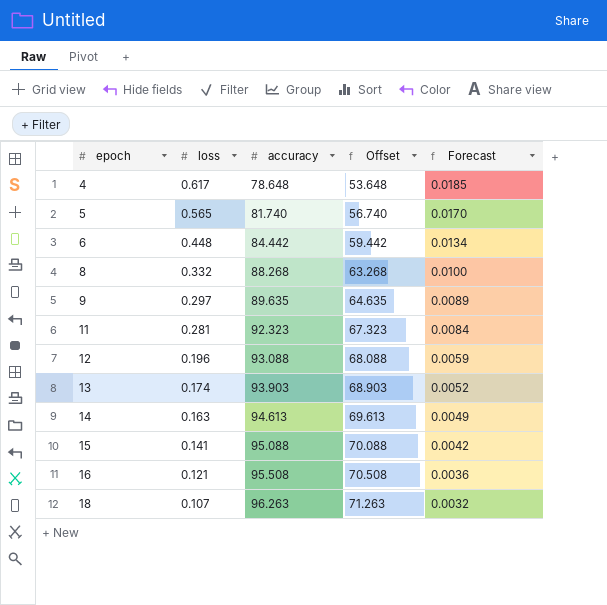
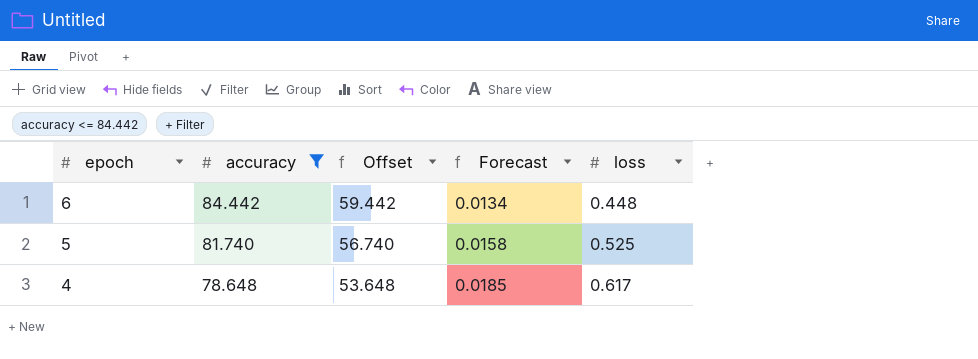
filter: none -> accuracy <= 84.442
row order: epoch ascending -> epoch descending
column loss | position: 2 -> 5
5 | Forecast: 0.0170 -> 0.0158
5 | loss: 0.565 -> 0.525

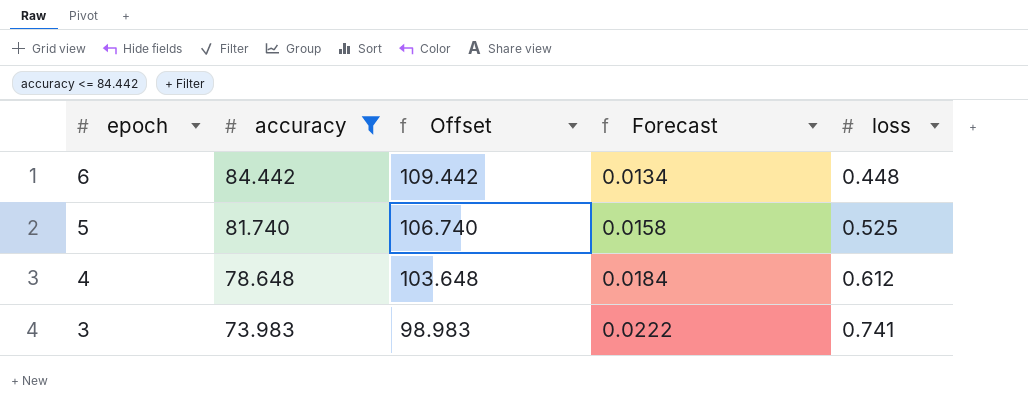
column Offset | formula: [accuracy] - 25 -> [accuracy] + 25
4 | Forecast: 0.0185 -> 0.0184
4 | loss: 0.617 -> 0.612
row 3: none -> 73.983 | 98.983 | 0.0222 | 0.741

